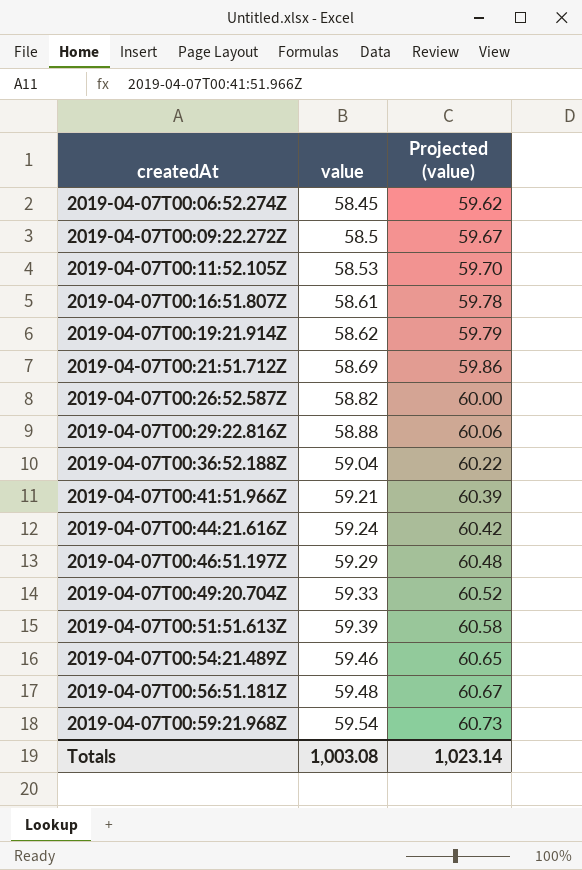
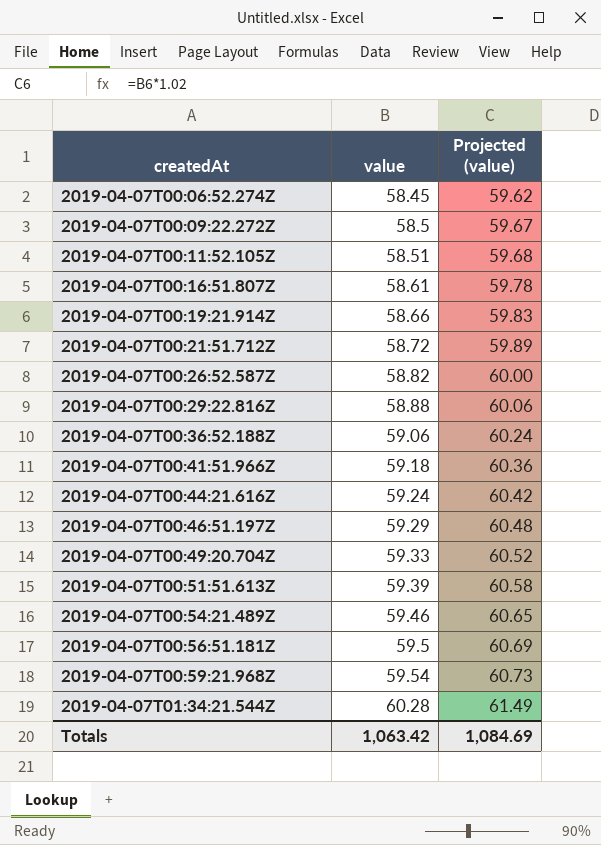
2019-04-07T00:11:52.105Z | value: 58.53 -> 58.51
2019-04-07T00:11:52.105Z | Projected (value): 59.70 -> 59.68
2019-04-07T00:19:21.914Z | value: 58.62 -> 58.66
2019-04-07T00:19:21.914Z | Projected (value): 59.79 -> 59.83
2019-04-07T00:21:51.712Z | value: 58.69 -> 58.72
2019-04-07T00:21:51.712Z | Projected (value): 59.86 -> 59.89
2019-04-07T00:36:52.188Z | value: 59.04 -> 59.06
2019-04-07T00:36:52.188Z | Projected (value): 60.22 -> 60.24
2019-04-07T00:41:51.966Z | value: 59.21 -> 59.18
2019-04-07T00:41:51.966Z | Projected (value): 60.39 -> 60.36
2019-04-07T00:56:51.181Z | value: 59.48 -> 59.5
2019-04-07T00:56:51.181Z | Projected (value): 60.67 -> 60.69
row 2019-04-07T01:34:21.544Z: none -> 60.28 | 61.49
Totals | value: 1,003.08 -> 1,063.42
Totals | Projected (value): 1,023.14 -> 1,084.69

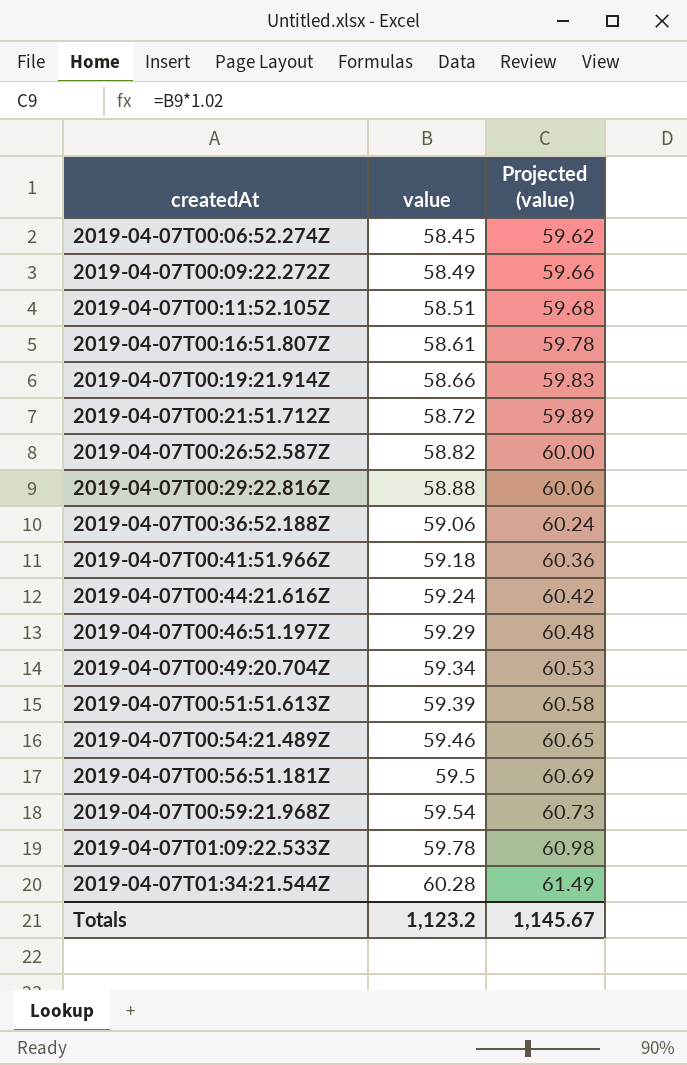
2019-04-07T00:09:22.272Z | value: 58.5 -> 58.49
2019-04-07T00:09:22.272Z | Projected (value): 59.67 -> 59.66
2019-04-07T00:49:20.704Z | value: 59.33 -> 59.34
2019-04-07T00:49:20.704Z | Projected (value): 60.52 -> 60.53
row 2019-04-07T01:09:22.533Z: none -> 59.78 | 60.98
Totals | value: 1,063.42 -> 1,123.2
Totals | Projected (value): 1,084.69 -> 1,145.67

